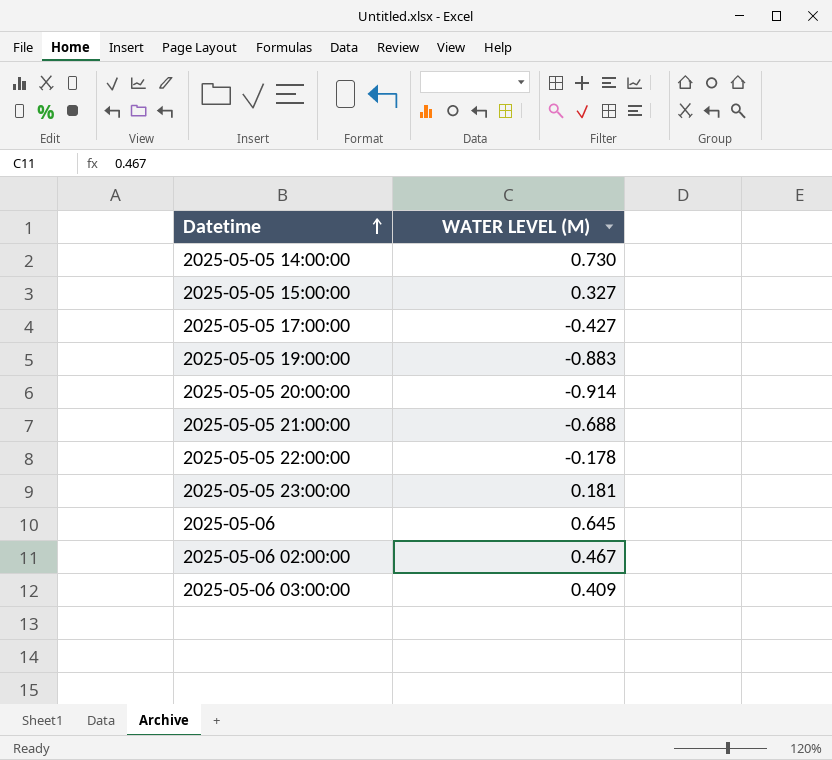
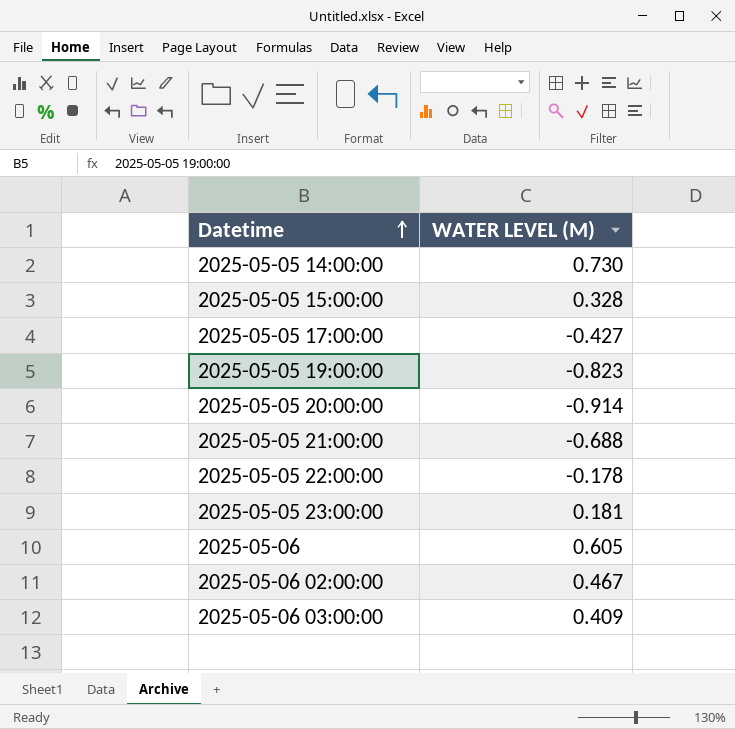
2025-05-05 15:00:00 | WATER LEVEL (M): 0.327 -> 0.328
2025-05-05 19:00:00 | WATER LEVEL (M): -0.883 -> -0.823
2025-05-06 | WATER LEVEL (M): 0.645 -> 0.605

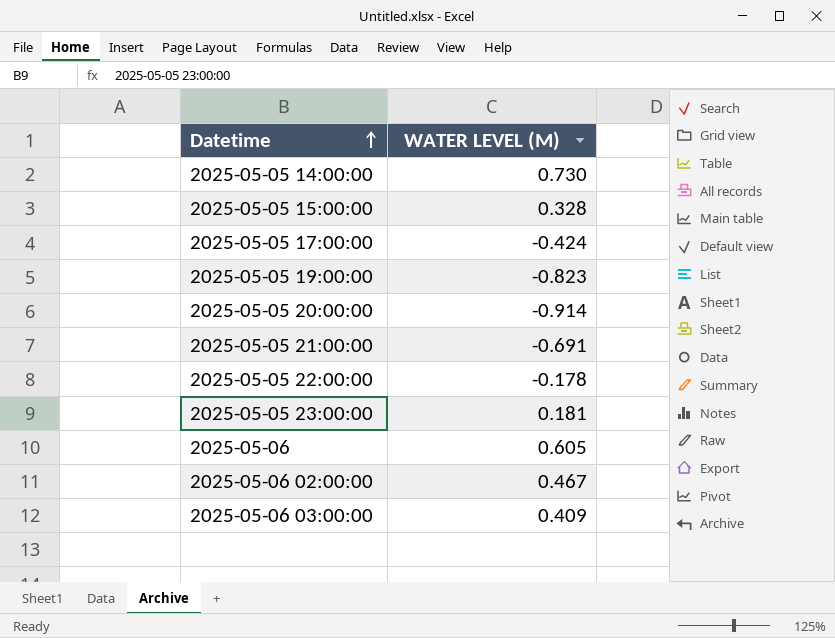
2025-05-05 17:00:00 | WATER LEVEL (M): -0.427 -> -0.424
2025-05-05 21:00:00 | WATER LEVEL (M): -0.688 -> -0.691

